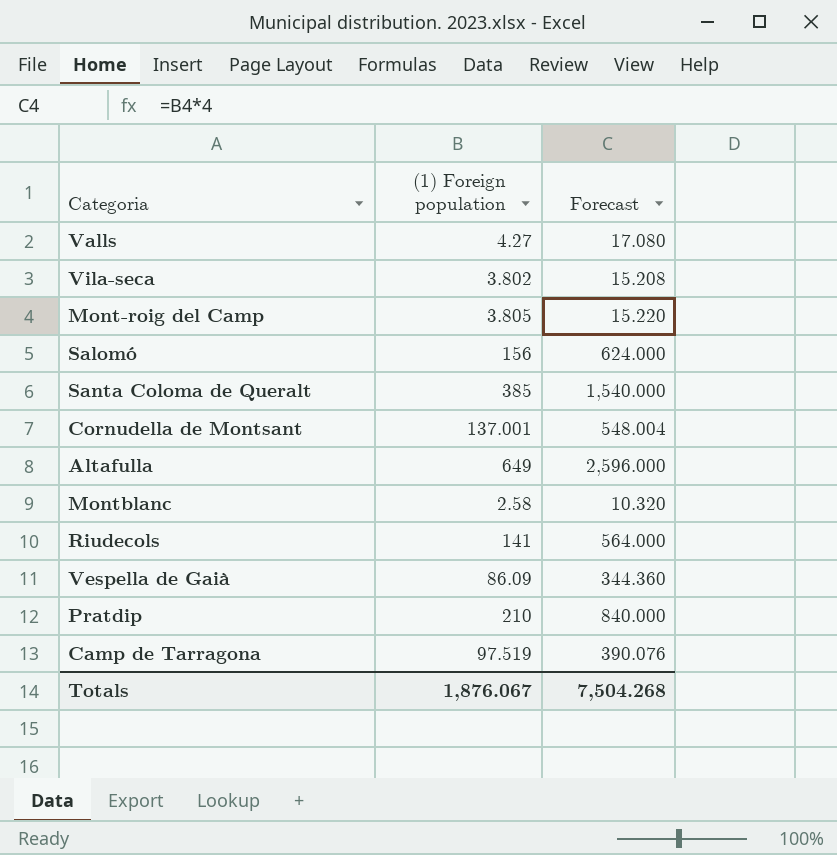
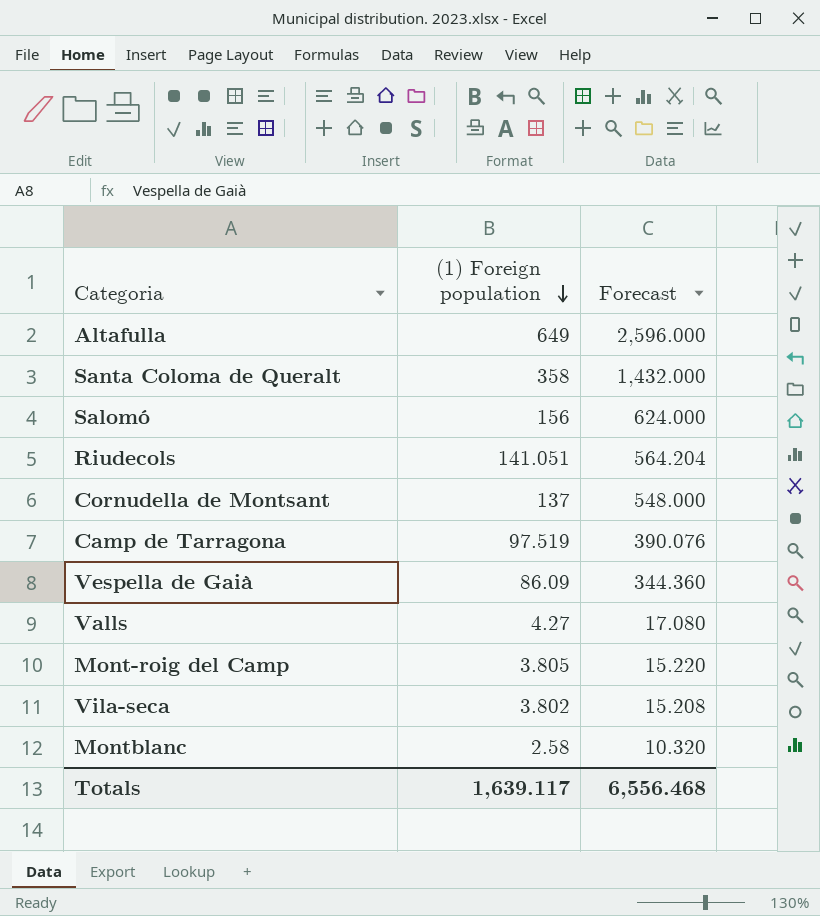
row order: none -> (1) Foreign population descending
row Pratdip: 210 | 840.000 -> none
Santa Coloma de Queralt | (1) Foreign population: 385 -> 358
Santa Coloma de Queralt | Forecast: 1,540.000 -> 1,432.000
Riudecols | (1) Foreign population: 141 -> 141.051
Riudecols | Forecast: 564.000 -> 564.204
Cornudella de Montsant | (1) Foreign population: 137.001 -> 137
Cornudella de Montsant | Forecast: 548.004 -> 548.000
Totals | (1) Foreign population: 1,876.067 -> 1,639.117
Totals | Forecast: 7,504.268 -> 6,556.468

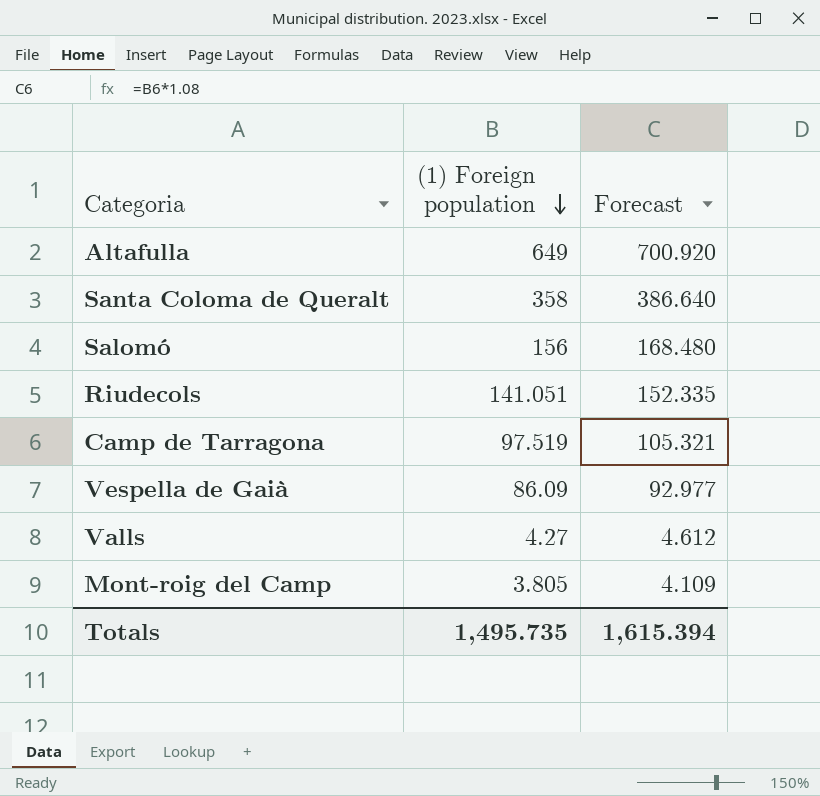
column Forecast | formula: [(1) Foreign population] * 4 -> [(1) Foreign population] * 1.08
row Cornudella de Montsant: 137 | 548.000 -> none
row Vila-seca: 3.802 | 15.208 -> none
row Montblanc: 2.58 | 10.320 -> none
Totals | (1) Foreign population: 1,639.117 -> 1,495.735
Totals | Forecast: 6,556.468 -> 1,615.394

